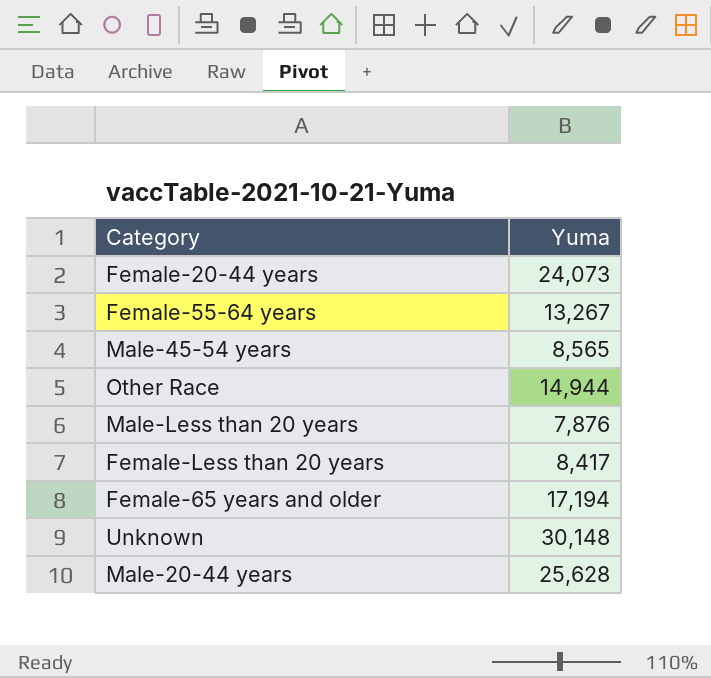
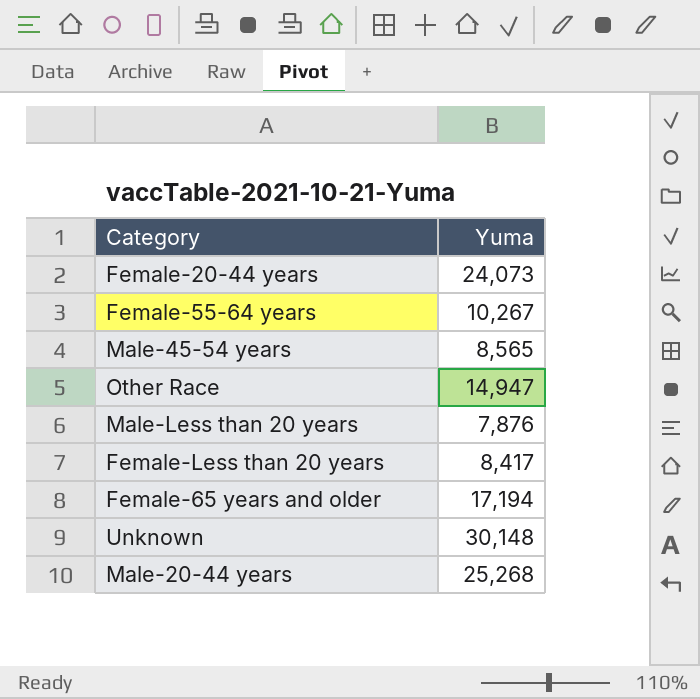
Female-55-64 years | Yuma: 13,267 -> 10,267
Other Race | Yuma: 14,944 -> 14,947
Male-20-44 years | Yuma: 25,628 -> 25,268

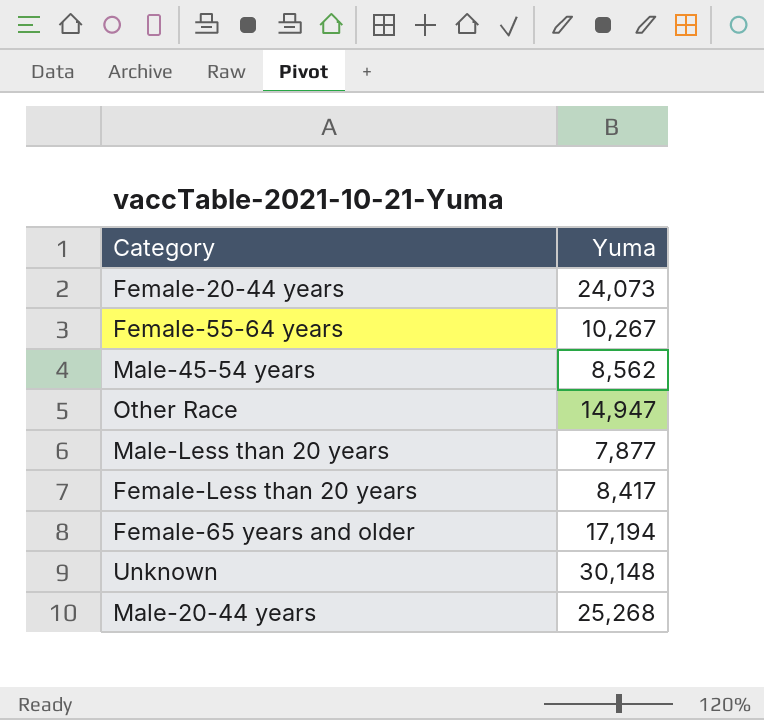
Male-45-54 years | Yuma: 8,565 -> 8,562
Male-Less than 20 years | Yuma: 7,876 -> 7,877

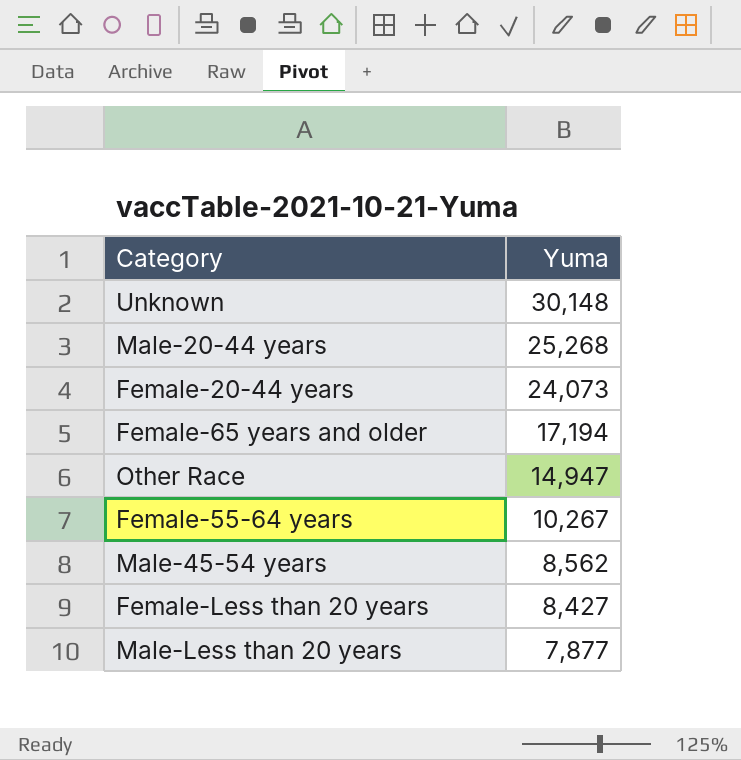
row order: none -> Yuma descending
Female-Less than 20 years | Yuma: 8,417 -> 8,427

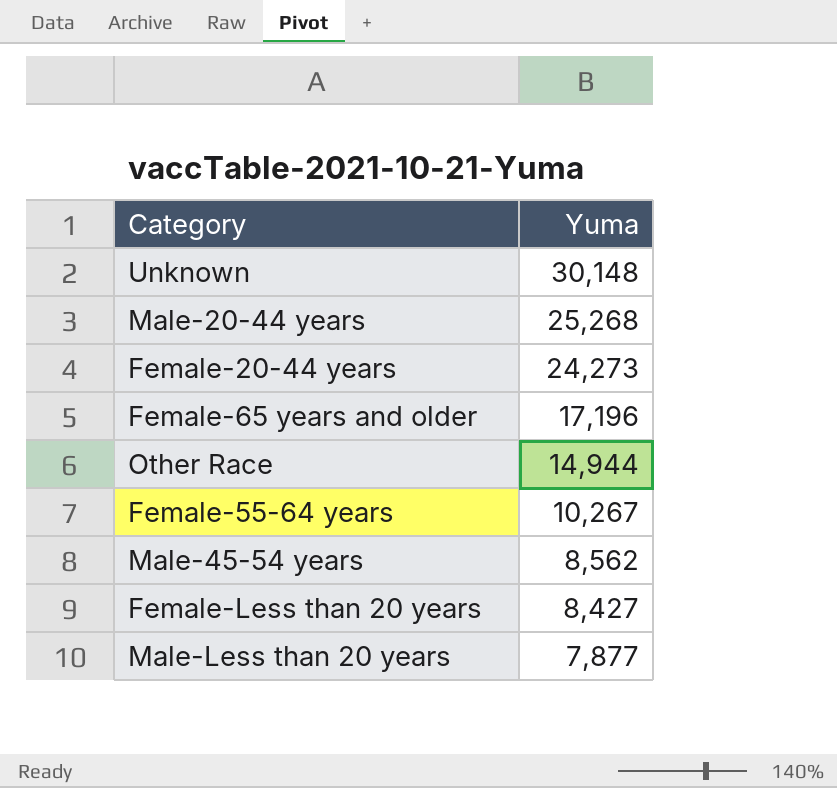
Female-20-44 years | Yuma: 24,073 -> 24,273
Female-65 years and older | Yuma: 17,194 -> 17,196
Other Race | Yuma: 14,947 -> 14,944

